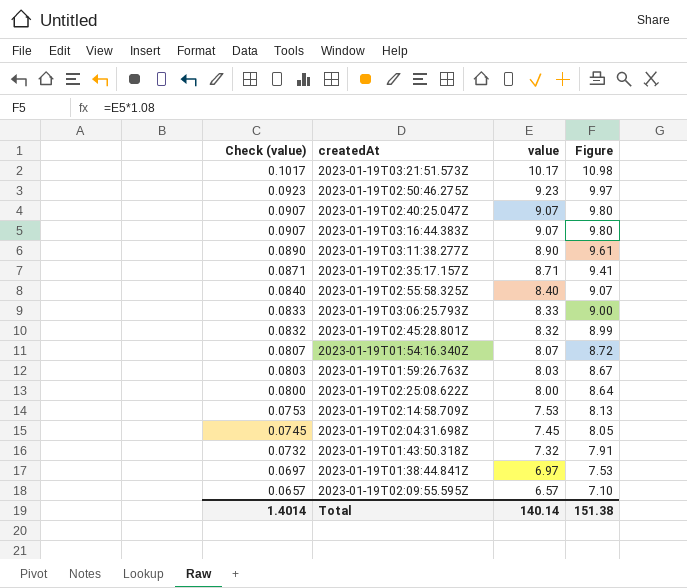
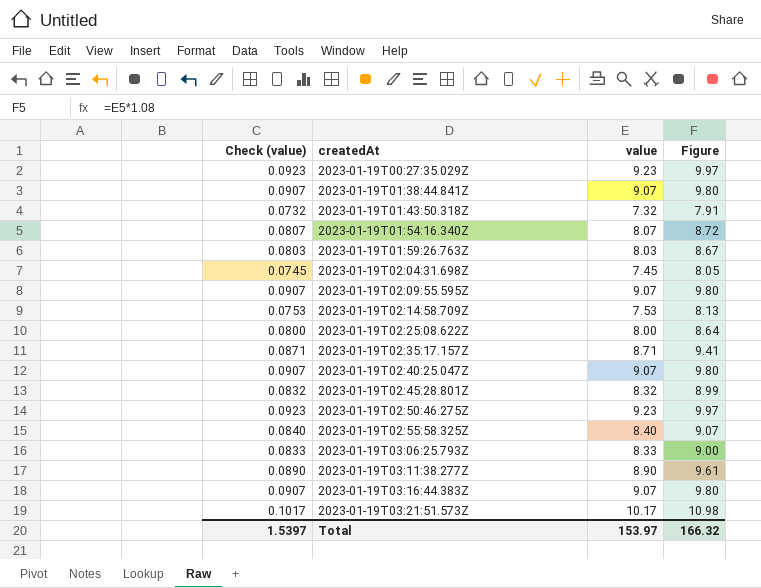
row order: Check (value) descending -> createdAt ascending
row 2023-01-19T00:27:35.029Z: none -> 0.0923 | 9.23 | 9.97
2023-01-19T01:38:44.841Z | Check (value): 0.0697 -> 0.0907
2023-01-19T01:38:44.841Z | value: 6.97 -> 9.07
2023-01-19T01:38:44.841Z | Figure: 7.53 -> 9.80
2023-01-19T02:09:55.595Z | Check (value): 0.0657 -> 0.0907
2023-01-19T02:09:55.595Z | value: 6.57 -> 9.07
2023-01-19T02:09:55.595Z | Figure: 7.10 -> 9.80
Total | Check (value): 1.4014 -> 1.5397
Total | value: 140.14 -> 153.97
Total | Figure: 151.38 -> 166.32

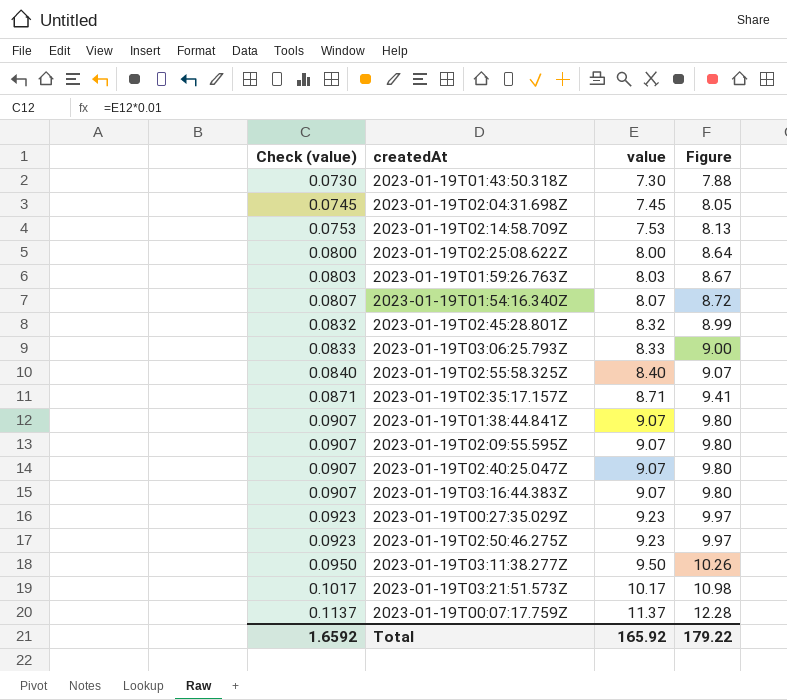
row order: createdAt ascending -> Check (value) ascending
2023-01-19T01:43:50.318Z | Check (value): 0.0732 -> 0.0730
2023-01-19T01:43:50.318Z | value: 7.32 -> 7.30
2023-01-19T01:43:50.318Z | Figure: 7.91 -> 7.88
2023-01-19T03:11:38.277Z | Check (value): 0.0890 -> 0.0950
2023-01-19T03:11:38.277Z | value: 8.90 -> 9.50
2023-01-19T03:11:38.277Z | Figure: 9.61 -> 10.26
row 2023-01-19T00:07:17.759Z: none -> 0.1137 | 11.37 | 12.28
Total | Check (value): 1.5397 -> 1.6592
Total | value: 153.97 -> 165.92
Total | Figure: 166.32 -> 179.22

